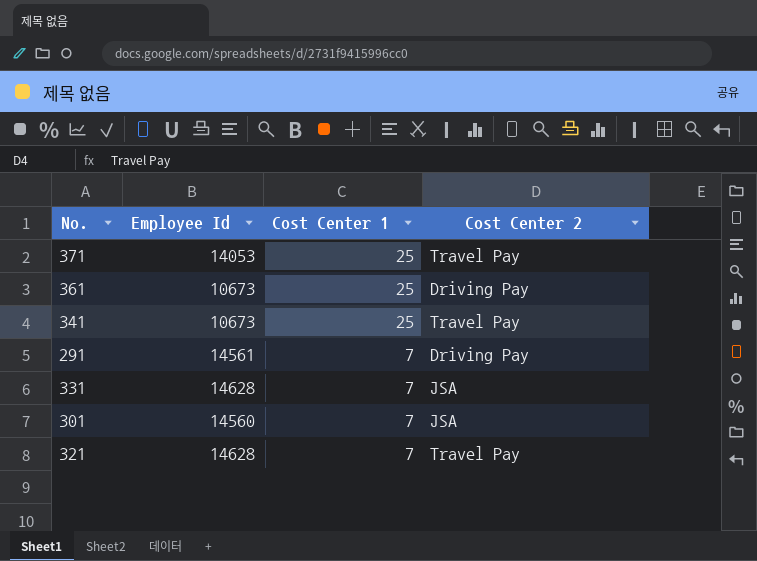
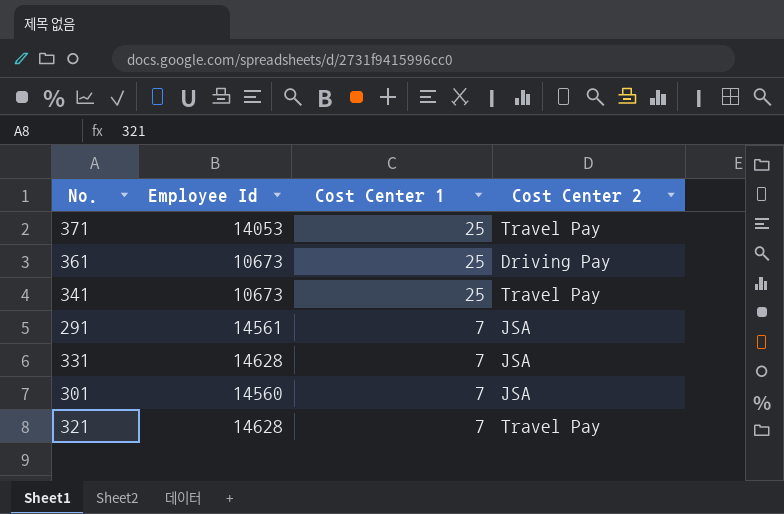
291 | Cost Center 2: Driving Pay -> JSA

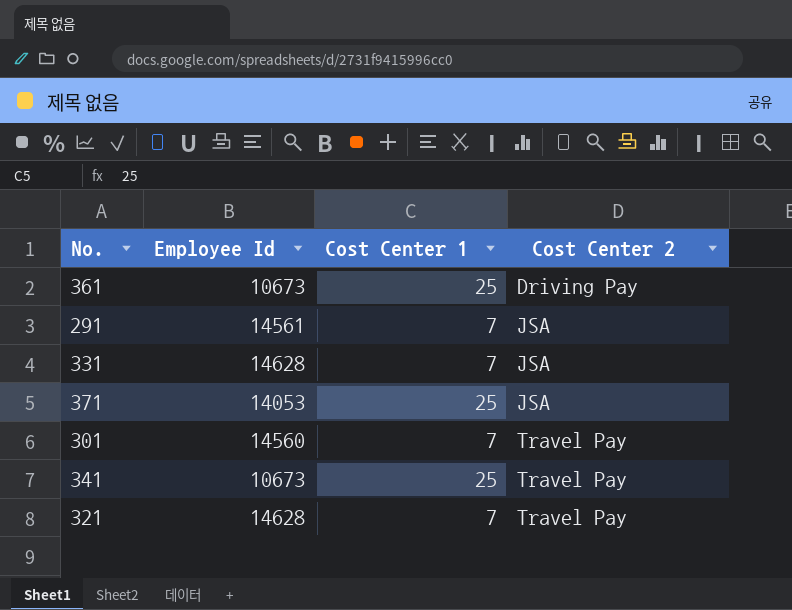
row order: Cost Center 1 descending -> Cost Center 2 ascending
371 | Cost Center 2: Travel Pay -> JSA
301 | Cost Center 2: JSA -> Travel Pay

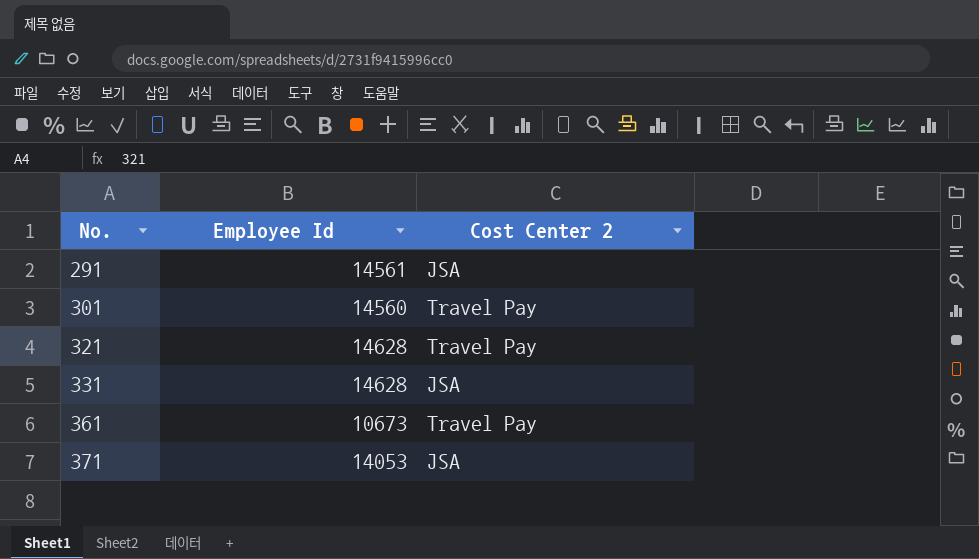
row order: Cost Center 2 ascending -> No. ascending
column Cost Center 1 | position: 3 -> none
row 341: 10673 | 25 | Travel Pay -> none
361 | Cost Center 2: Driving Pay -> Travel Pay

